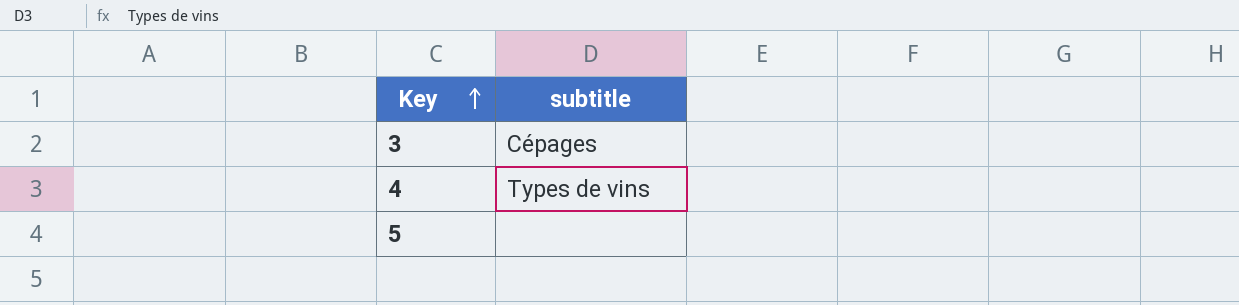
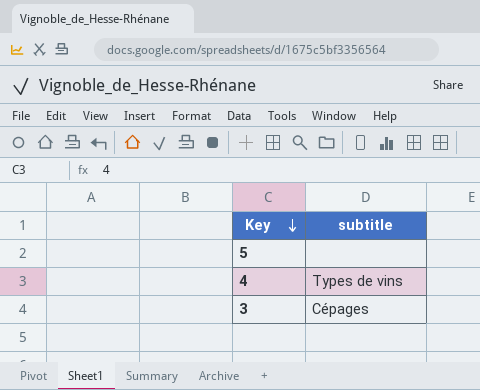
row order: Key ascending -> Key descending

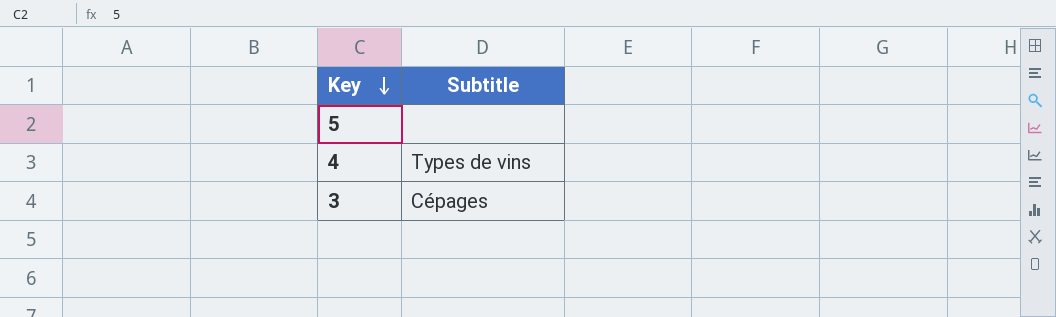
column name: subtitle -> Subtitle

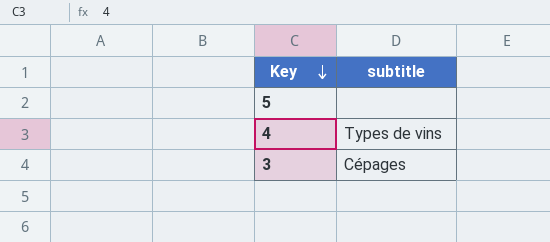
column name: Subtitle -> subtitle

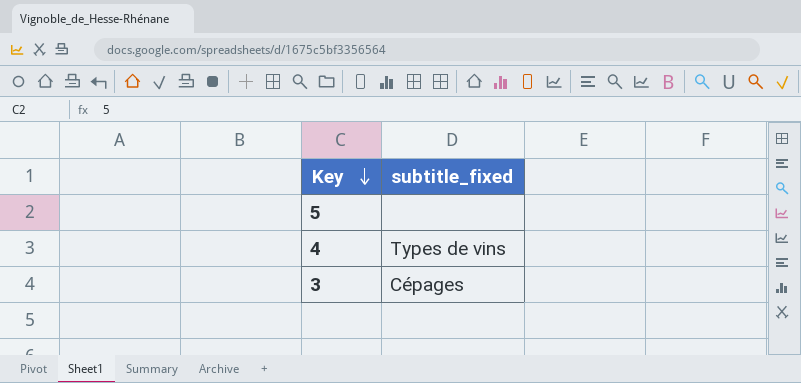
column name: subtitle -> subtitle_fixed

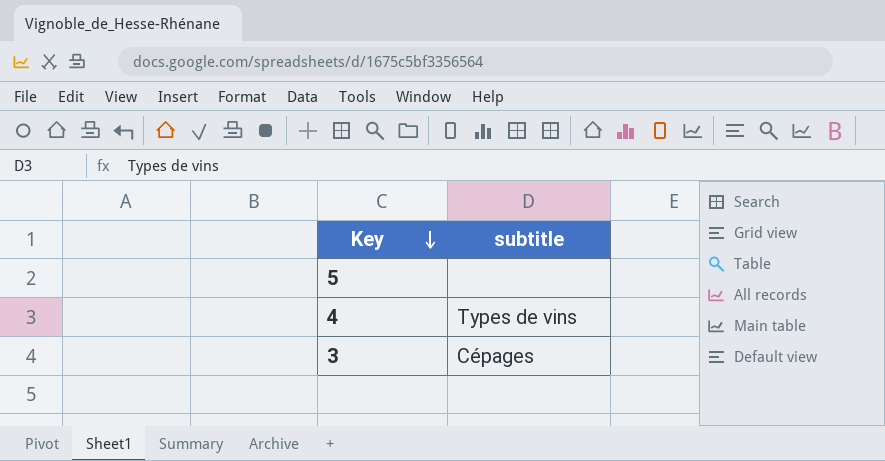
column name: subtitle_fixed -> subtitle

